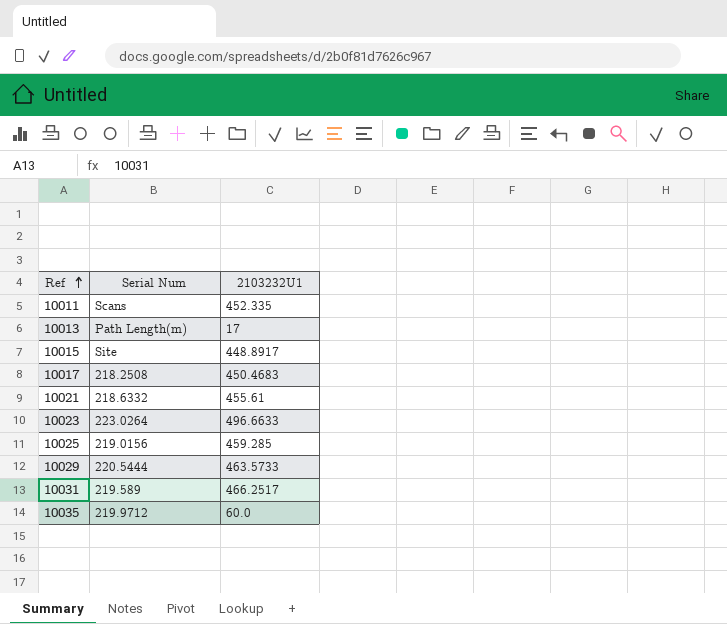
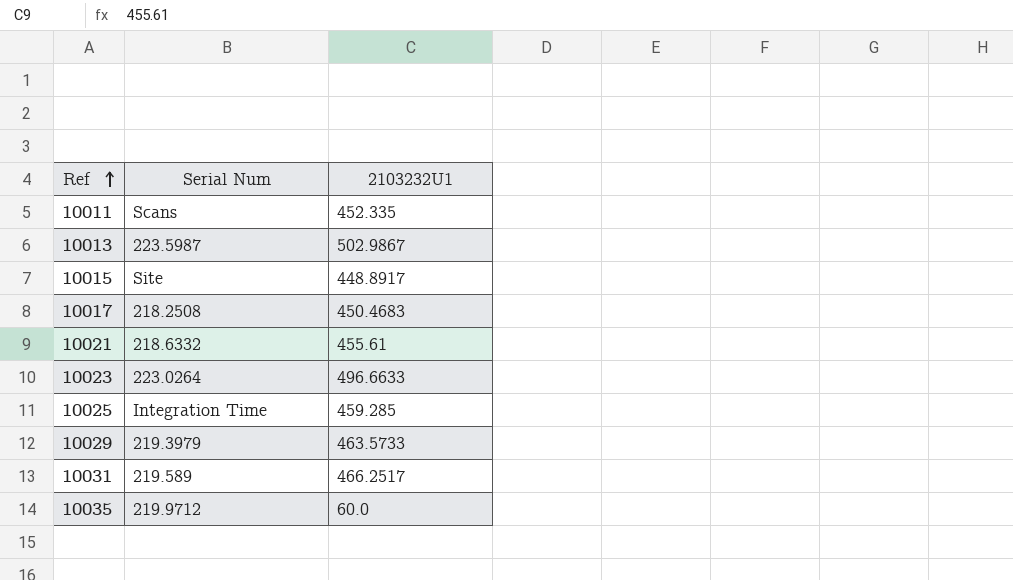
10013 | Serial Num: Path Length(m) -> 223.5987
10013 | 2103232U1: 17 -> 502.9867
10025 | Serial Num: 219.0156 -> Integration Time
10029 | Serial Num: 220.5444 -> 219.3979

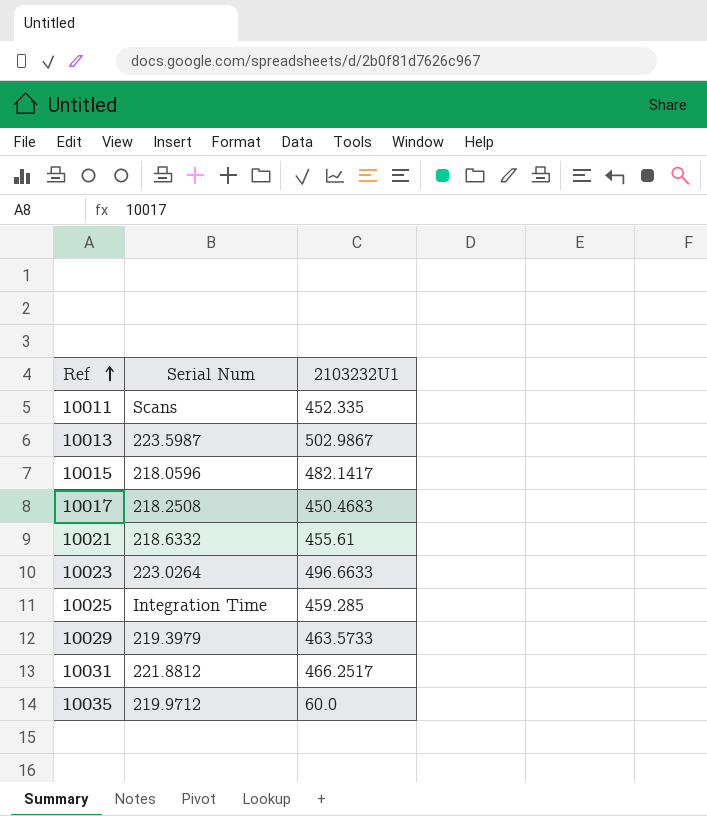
10015 | Serial Num: Site -> 218.0596
10015 | 2103232U1: 448.8917 -> 482.1417
10031 | Serial Num: 219.589 -> 221.8812

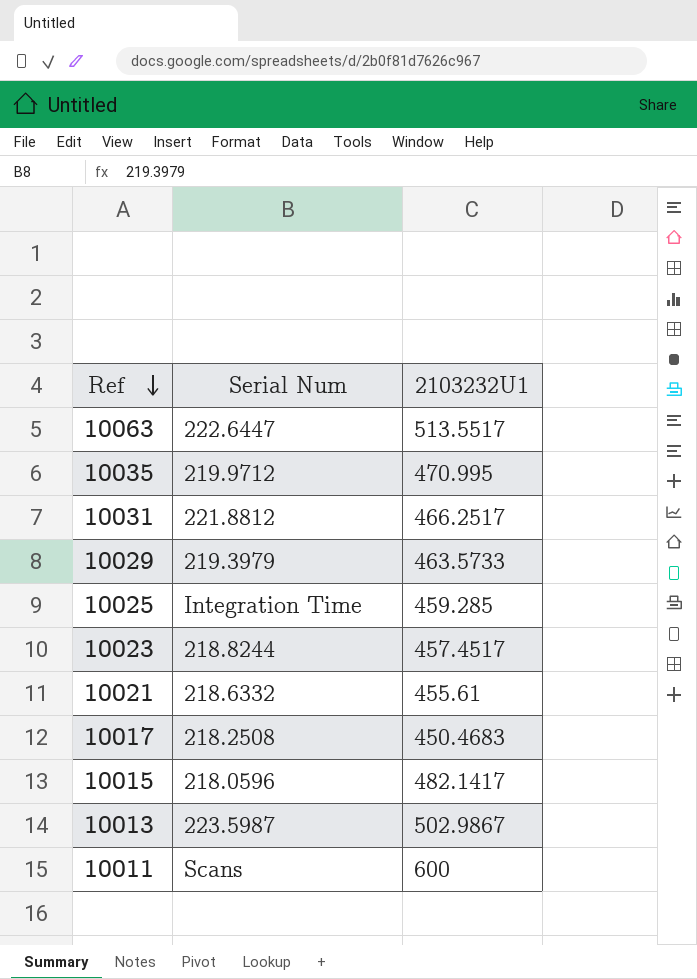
row order: Ref ascending -> Ref descending
row 10063: none -> 222.6447 | 513.5517
10035 | 2103232U1: 60.0 -> 470.995
10023 | Serial Num: 223.0264 -> 218.8244
10023 | 2103232U1: 496.6633 -> 457.4517
10011 | 2103232U1: 452.335 -> 600

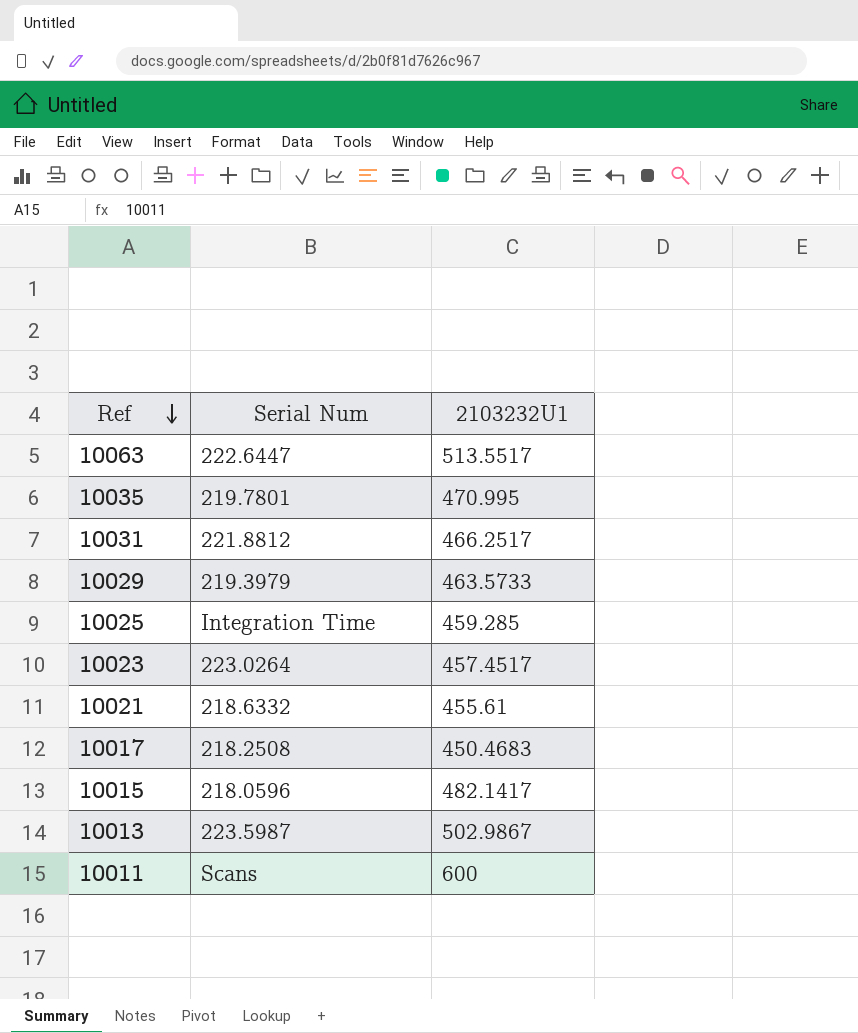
10035 | Serial Num: 219.9712 -> 219.7801
10023 | Serial Num: 218.8244 -> 223.0264

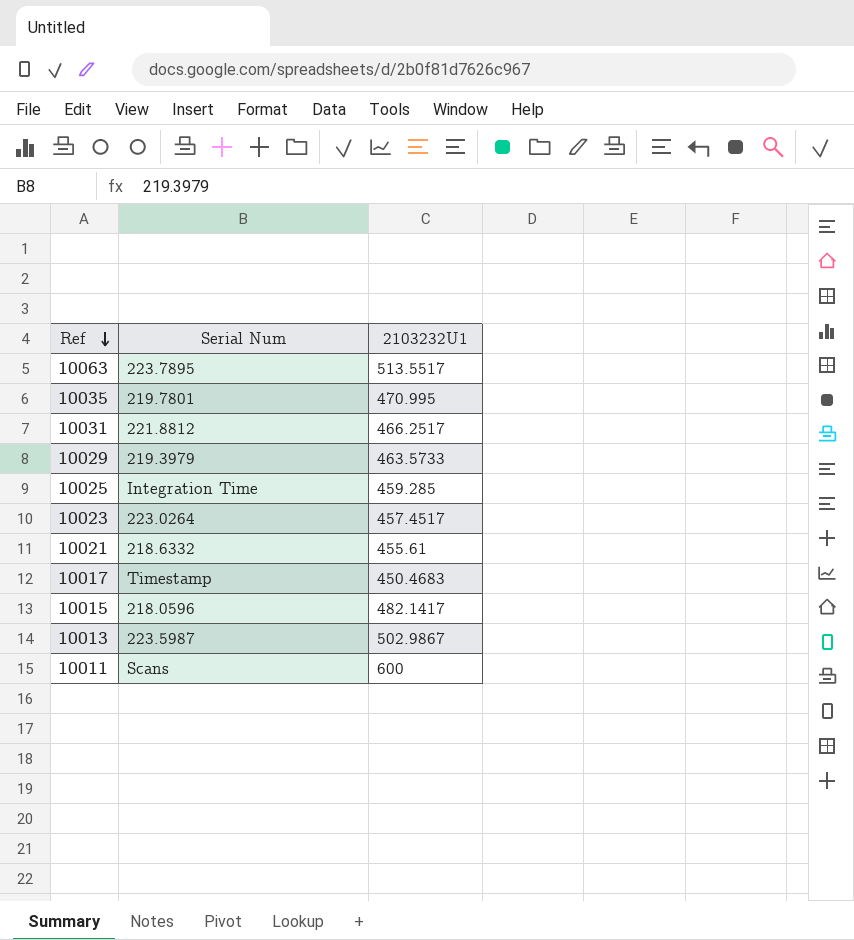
10063 | Serial Num: 222.6447 -> 223.7895
10017 | Serial Num: 218.2508 -> Timestamp

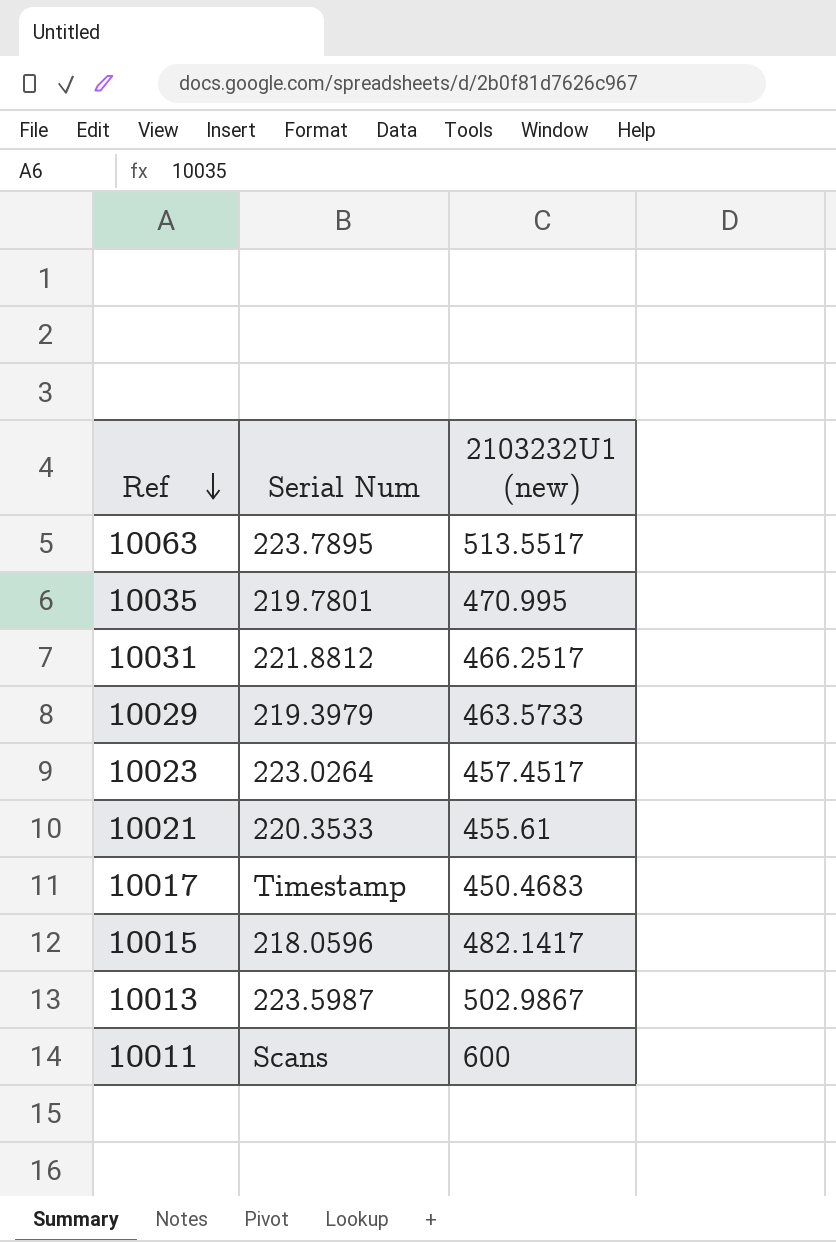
column name: 2103232U1 -> 2103232U1 (new)
row 10025: Integration Time | 459.285 -> none
10021 | Serial Num: 218.6332 -> 220.3533

